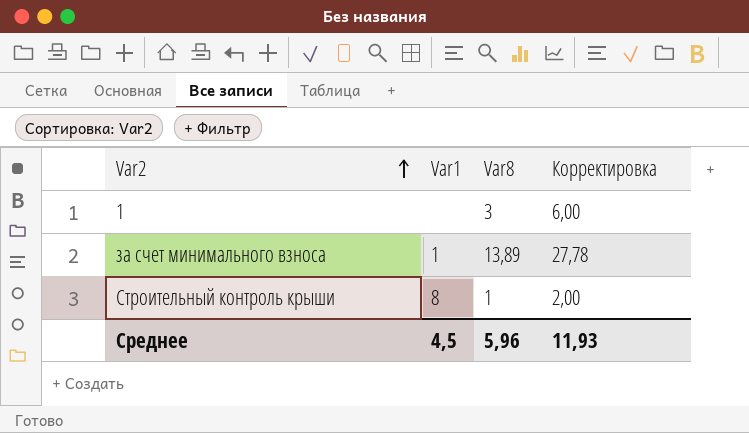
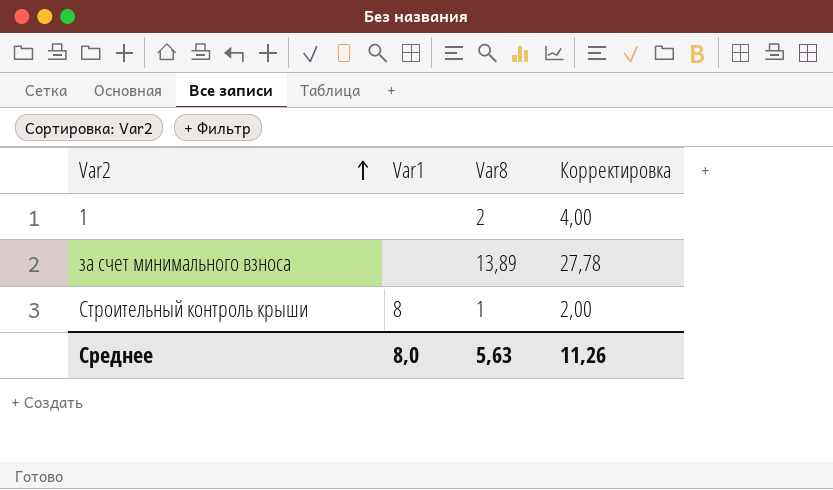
1 | Var8: 3 -> 2
1 | Корректировка: 6,00 -> 4,00
за счет минимального взноса | Var1: 1 -> none
Среднее | Var1: 4,5 -> 8,0
Среднее | Var8: 5,96 -> 5,63
Среднее | Корректировка: 11,93 -> 11,26

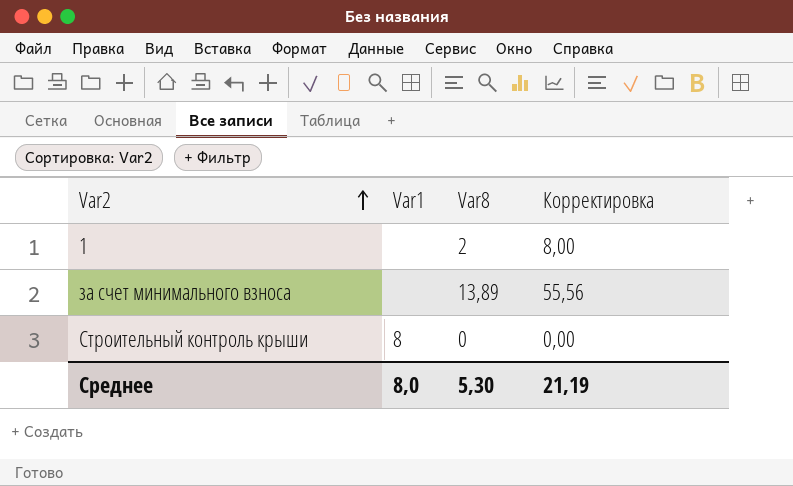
column Корректировка | formula: [Var8] * 2 -> [Var8] * 4
Строительный контроль крыши | Var8: 1 -> 0
Среднее | Var8: 5,63 -> 5,30
Среднее | Корректировка: 11,26 -> 21,19

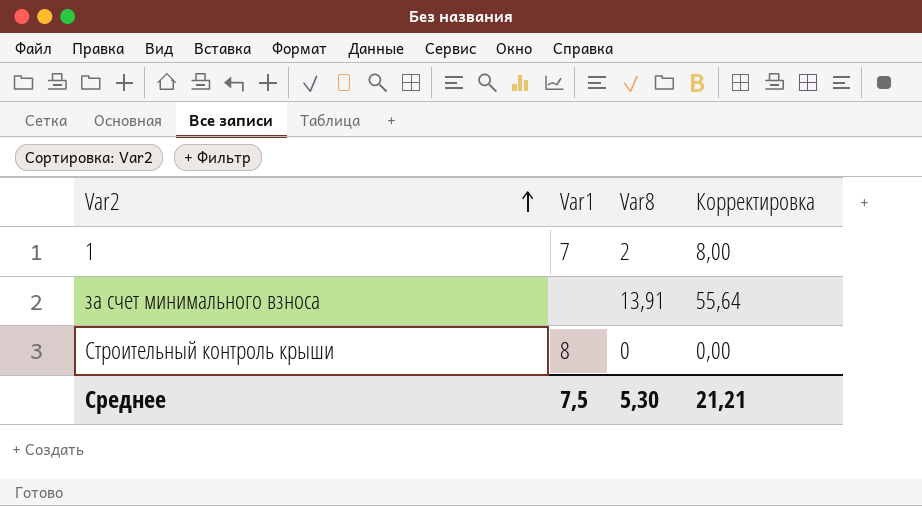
1 | Var1: none -> 7
за счет минимального взноса | Var8: 13,89 -> 13,91
за счет минимального взноса | Корректировка: 55,56 -> 55,64
Среднее | Var1: 8,0 -> 7,5
Среднее | Корректировка: 21,19 -> 21,21

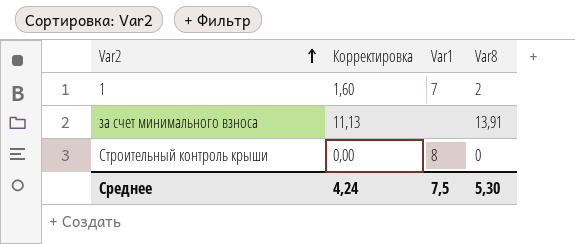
column Корректировка | formula: [Var8] * 4 -> [Var8] * 0,8
column Корректировка | position: 4 -> 2
Среднее | Корректировка: 21,21 -> 4,24

